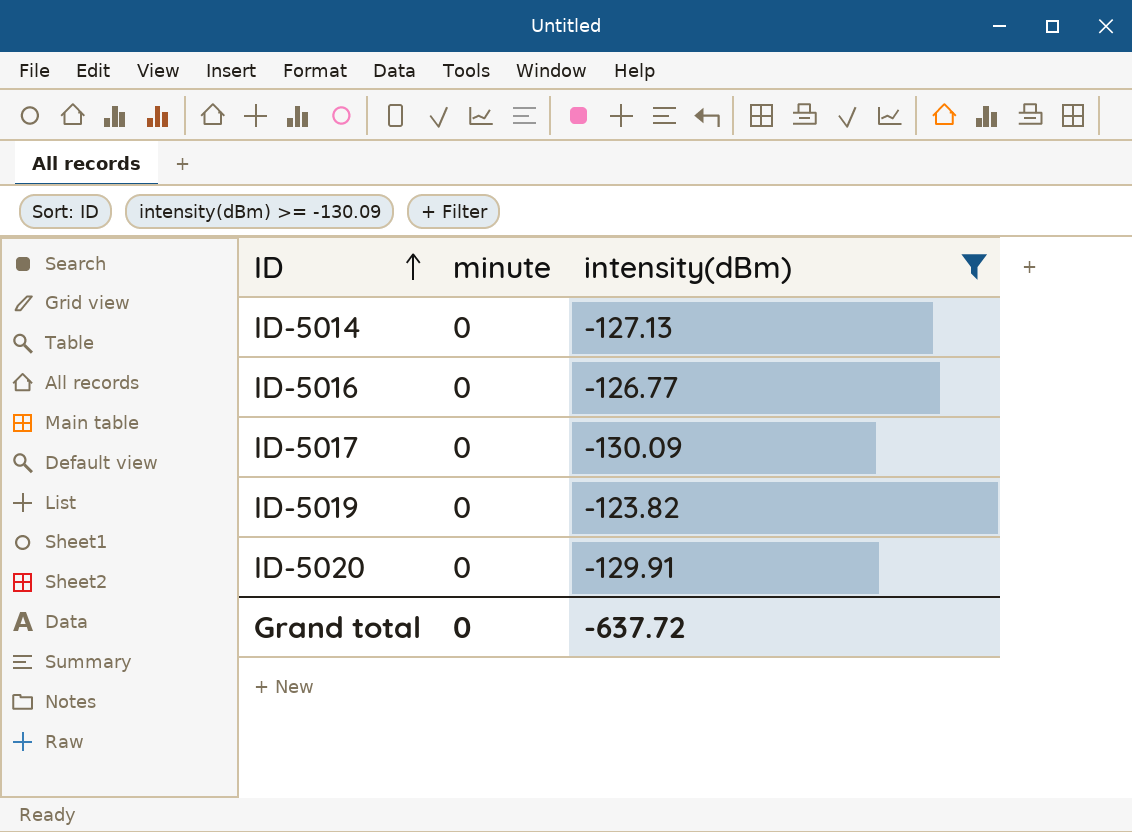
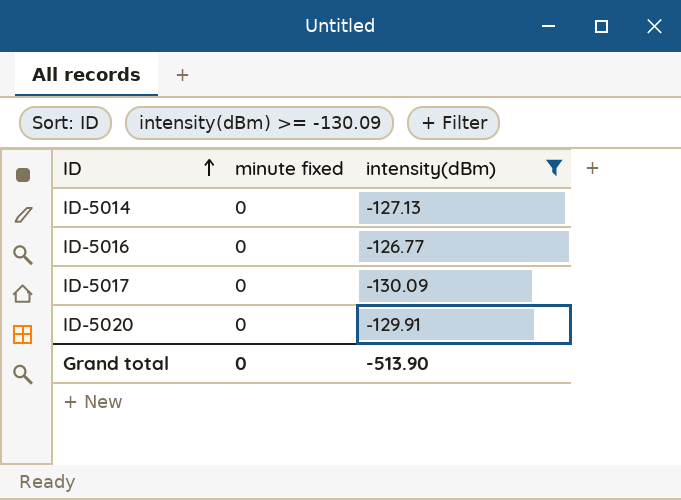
column name: minute -> minute fixed
row ID-5019: 0 | -123.82 -> none
Grand total | intensity(dBm): -637.72 -> -513.90

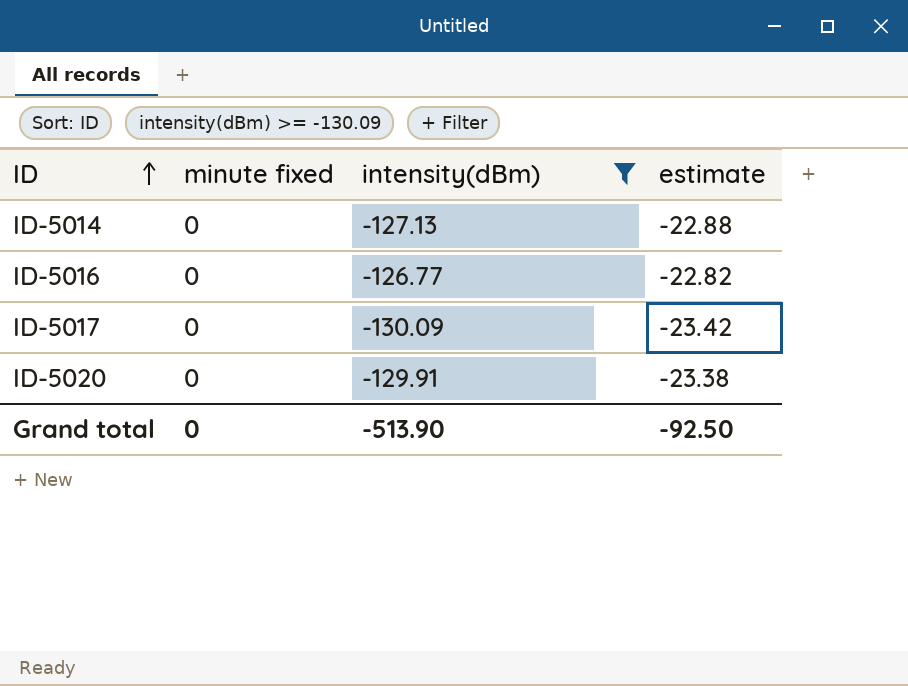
column estimate | formula: none -> [intensity(dBm)] * 0.18

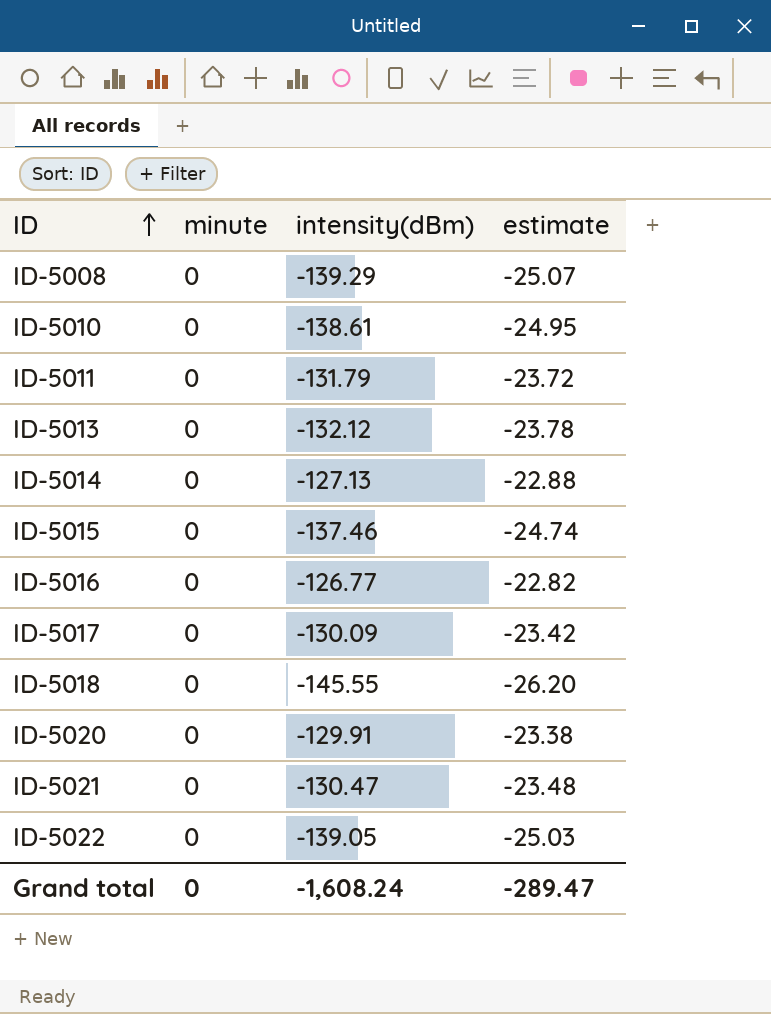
filter: intensity(dBm) >= -130.09 -> none
column name: minute fixed -> minute
Grand total | intensity(dBm): -513.90 -> -1,608.24
Grand total | estimate: -92.50 -> -289.47

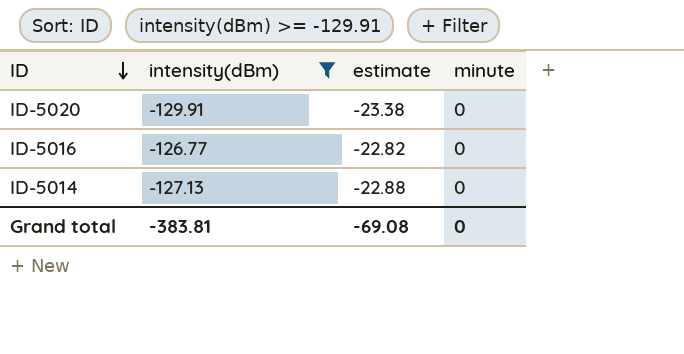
filter: none -> intensity(dBm) >= -129.91
row order: ID ascending -> ID descending
column minute | position: 2 -> 4
Grand total | intensity(dBm): -1,608.24 -> -383.81
Grand total | estimate: -289.47 -> -69.08

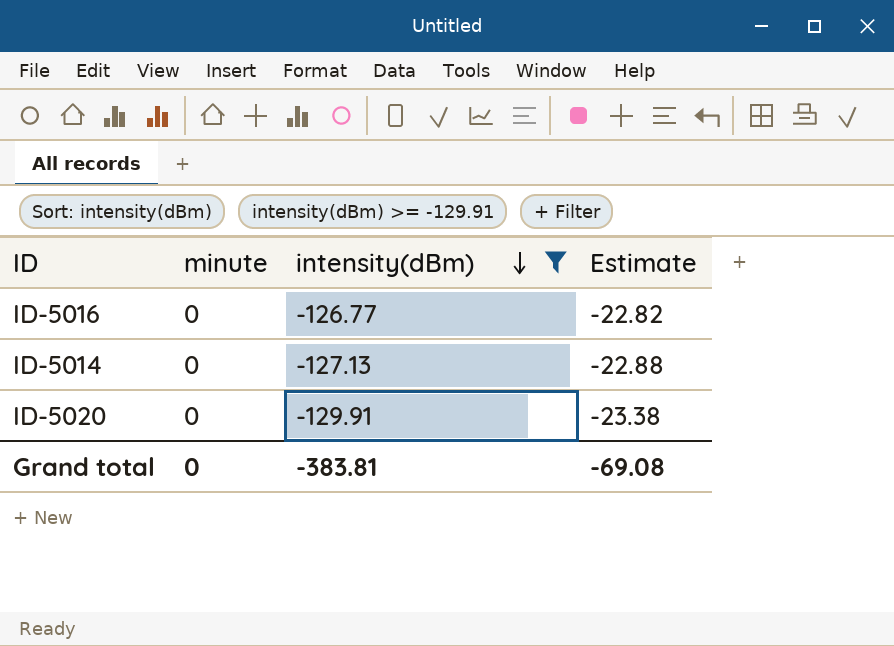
row order: ID descending -> intensity(dBm) descending
column minute | position: 4 -> 2
column name: estimate -> Estimate

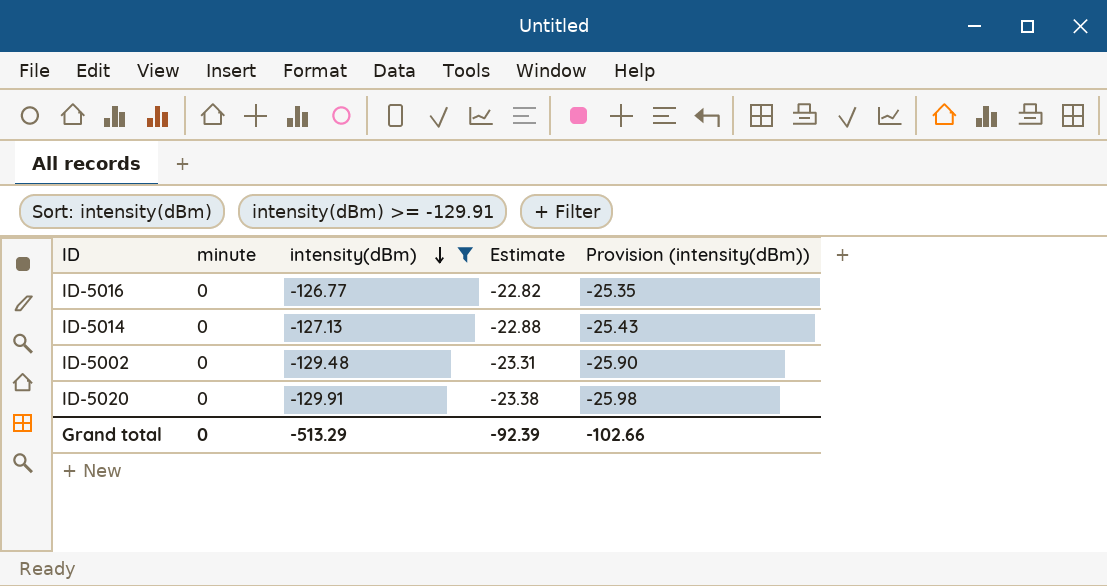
column Provision (intensity(dBm)) | formula: none -> [intensity(dBm)] * 0.2
row ID-5002: none -> 0 | -129.48 | -23.31 | -25.90
Grand total | intensity(dBm): -383.81 -> -513.29
Grand total | Estimate: -69.08 -> -92.39

